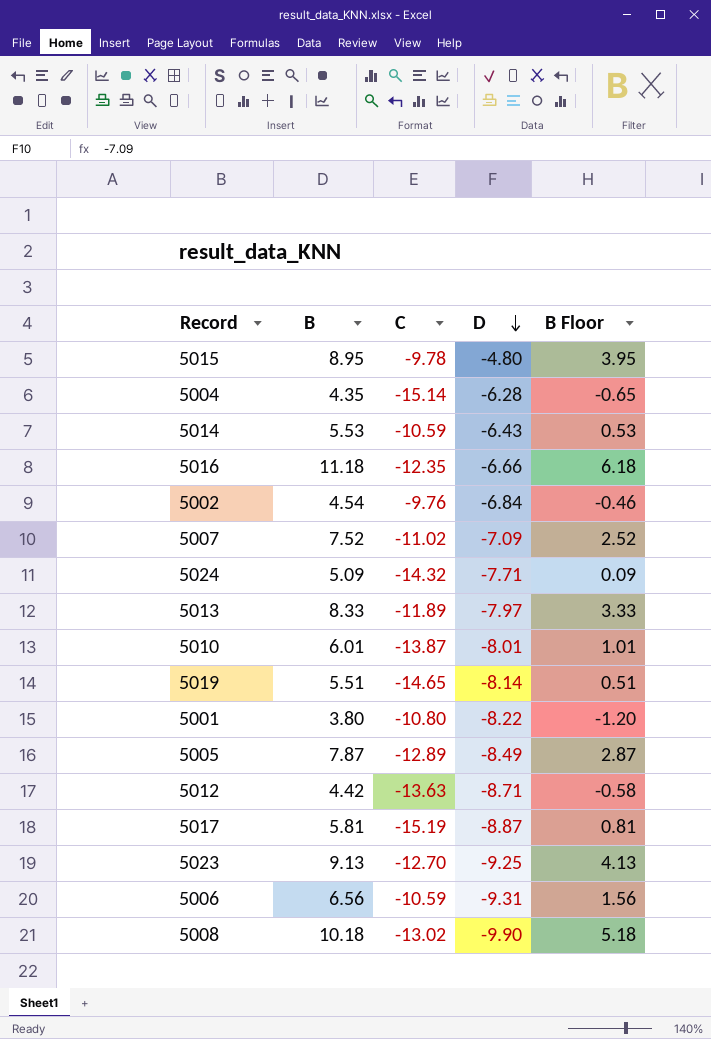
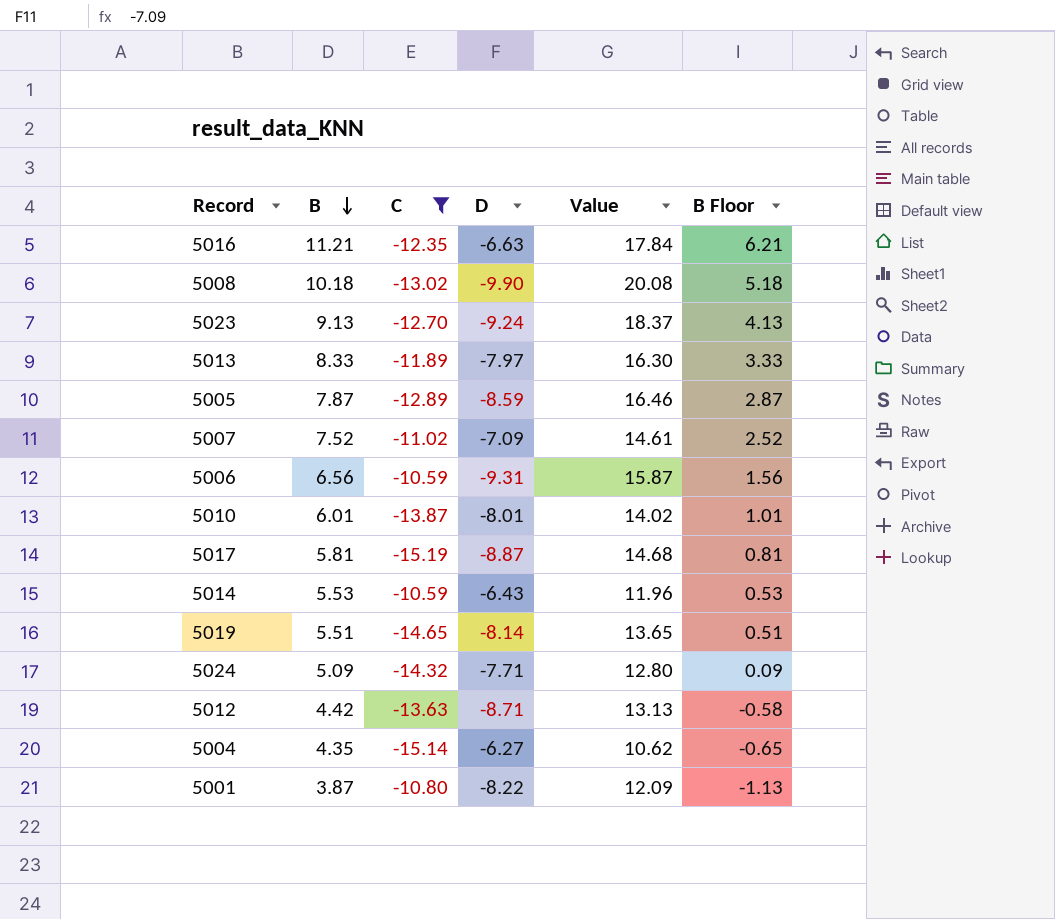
filter: none -> C <= -10.59
row order: D descending -> B descending
column Value | formula: none -> [B] - [D]
5016 | B: 11.18 -> 11.21
5016 | D: -6.66 -> -6.63
5016 | B Floor: 6.18 -> 6.21
5023 | D: -9.25 -> -9.24
5005 | D: -8.49 -> -8.59
5004 | D: -6.28 -> -6.27
5001 | B: 3.80 -> 3.87
5001 | B Floor: -1.20 -> -1.13

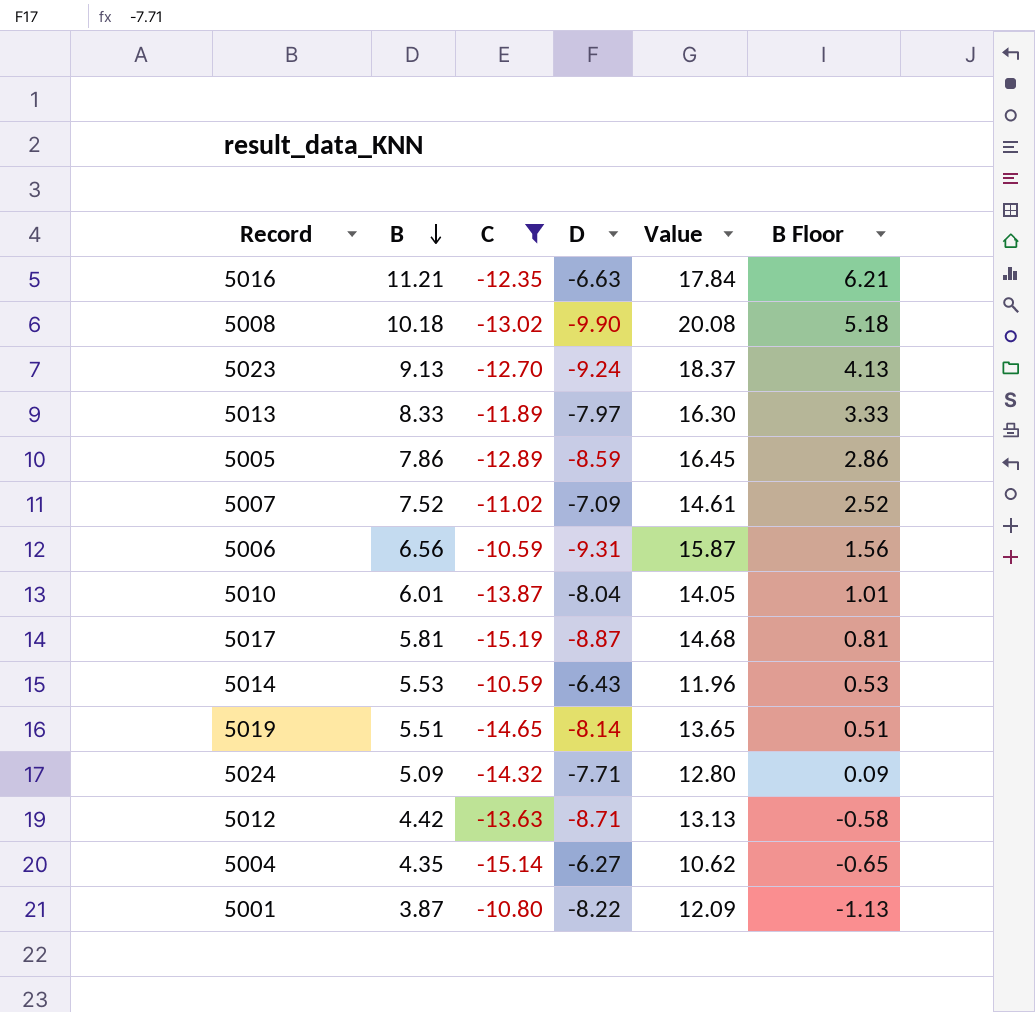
5005 | B: 7.87 -> 7.86
5005 | Value: 16.46 -> 16.45
5005 | B Floor: 2.87 -> 2.86
5010 | D: -8.01 -> -8.04
5010 | Value: 14.02 -> 14.05

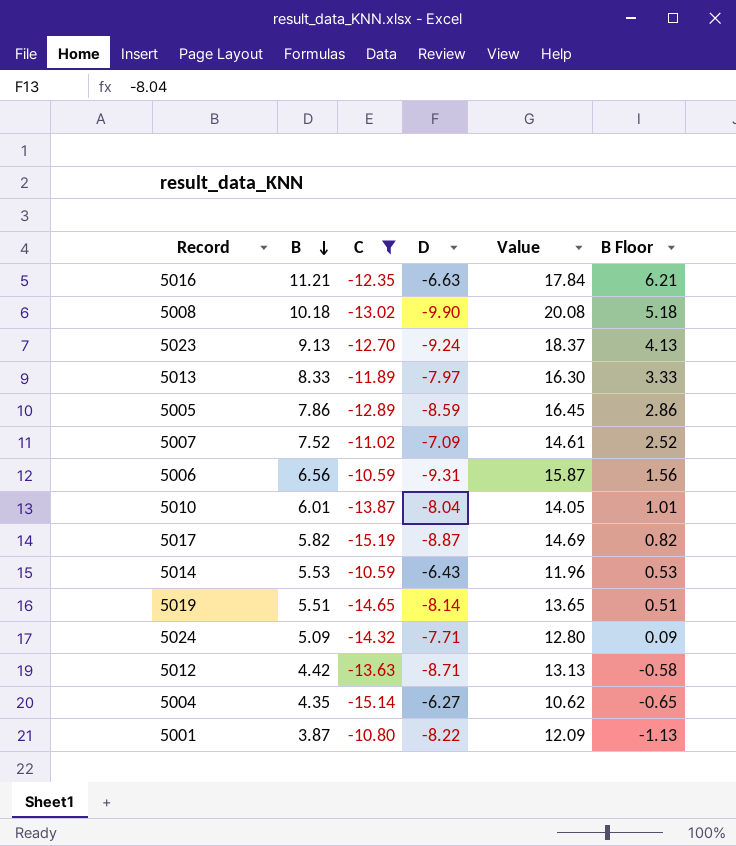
5017 | B: 5.81 -> 5.82
5017 | Value: 14.68 -> 14.69
5017 | B Floor: 0.81 -> 0.82

